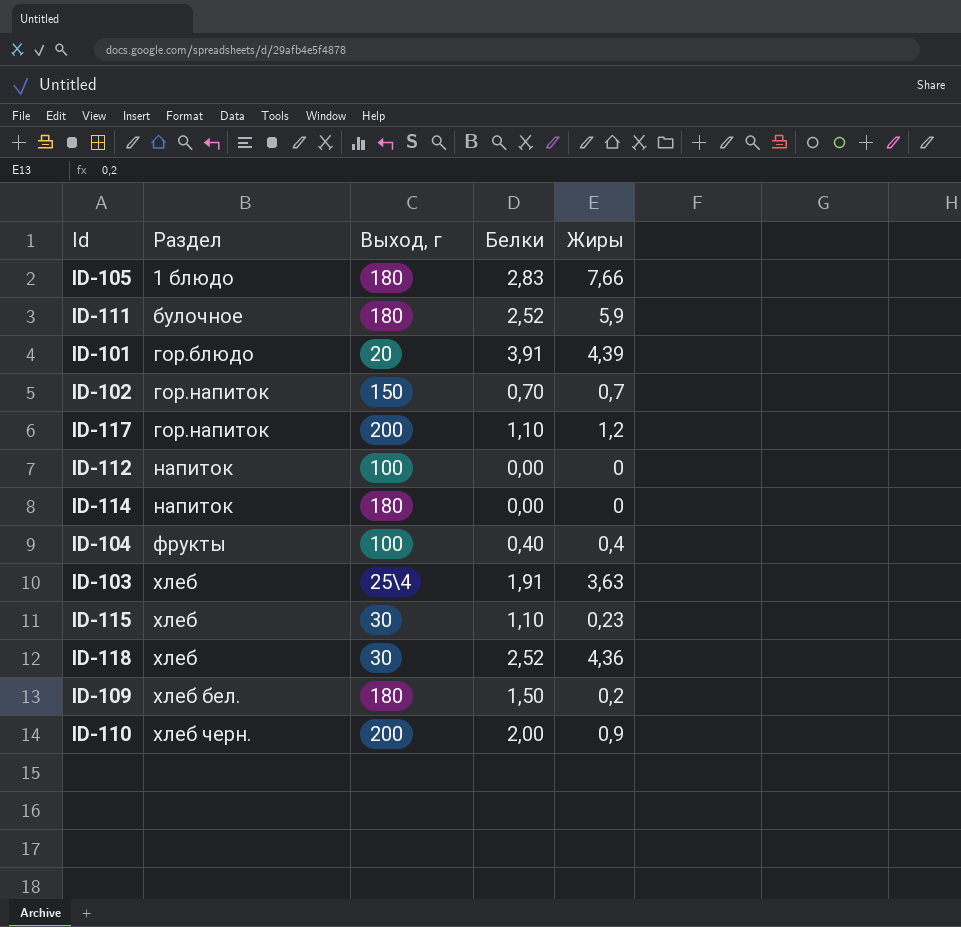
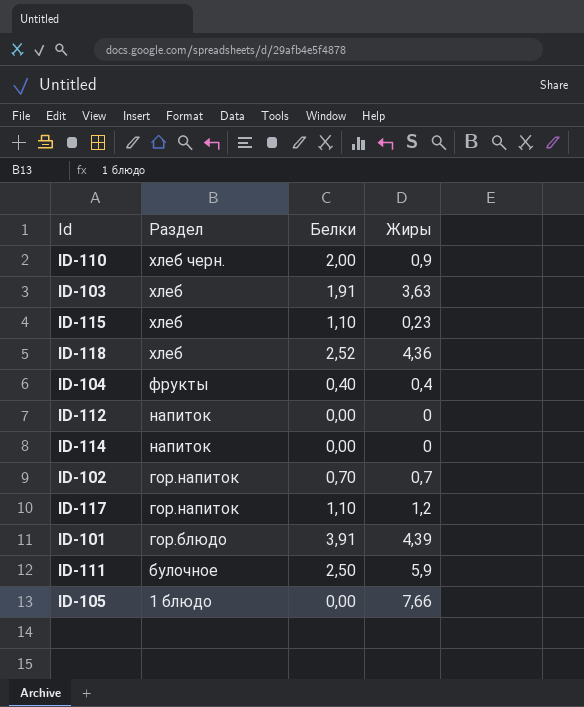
row order: Раздел ascending -> Раздел descending
column Выход, г | position: 3 -> none
row ID-109: хлеб бел. | 180 | 1,50 | 0,2 -> none
ID-111 | Белки: 2,52 -> 2,50
ID-105 | Белки: 2,83 -> 0,00

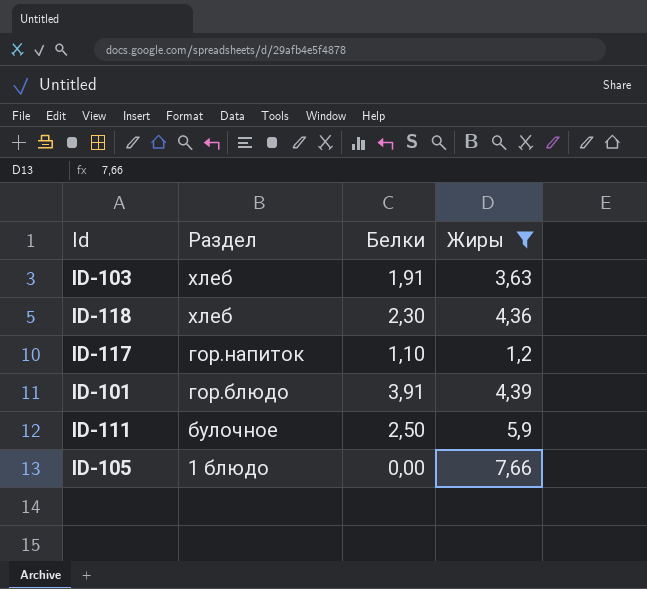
filter: none -> Жиры >= 1,2
ID-118 | Белки: 2,52 -> 2,30

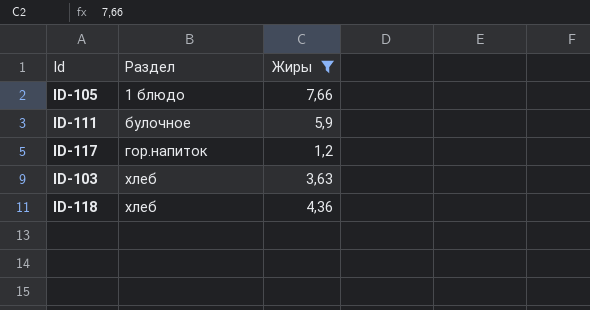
row order: Раздел descending -> Раздел ascending
column Белки | position: 3 -> none
row ID-101: гор.блюдо | 3,91 | 4,39 -> none

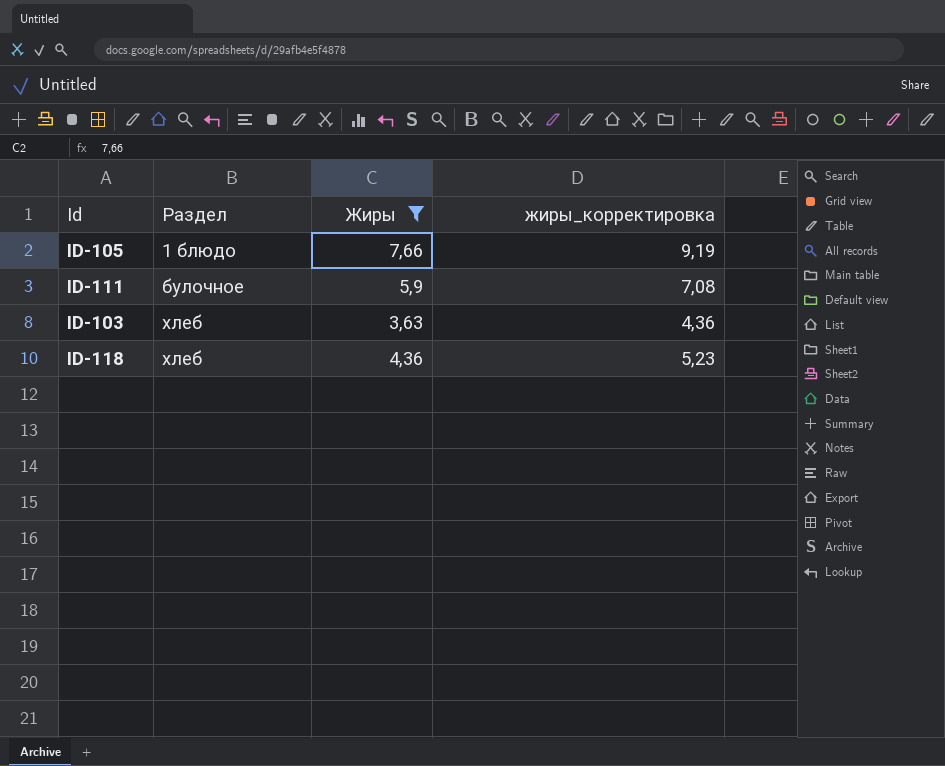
column жиры_корректировка | formula: none -> [Жиры] * 1,2
row ID-117: гор.напиток | 1,2 -> none

